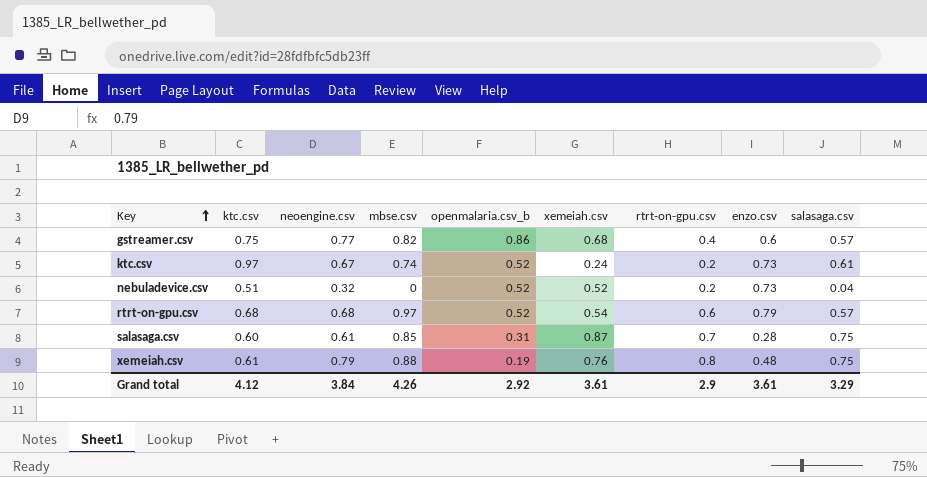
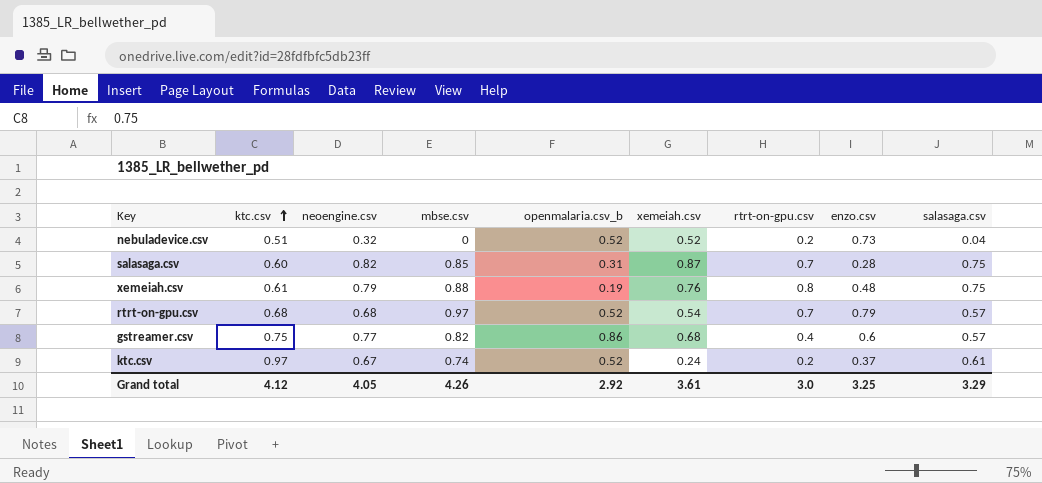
row order: Key ascending -> ktc.csv ascending
salasaga.csv | neoengine.csv: 0.61 -> 0.82
rtrt-on-gpu.csv | rtrt-on-gpu.csv: 0.6 -> 0.7
ktc.csv | enzo.csv: 0.73 -> 0.37
Grand total | neoengine.csv: 3.84 -> 4.05
Grand total | rtrt-on-gpu.csv: 2.9 -> 3.0
Grand total | enzo.csv: 3.61 -> 3.25

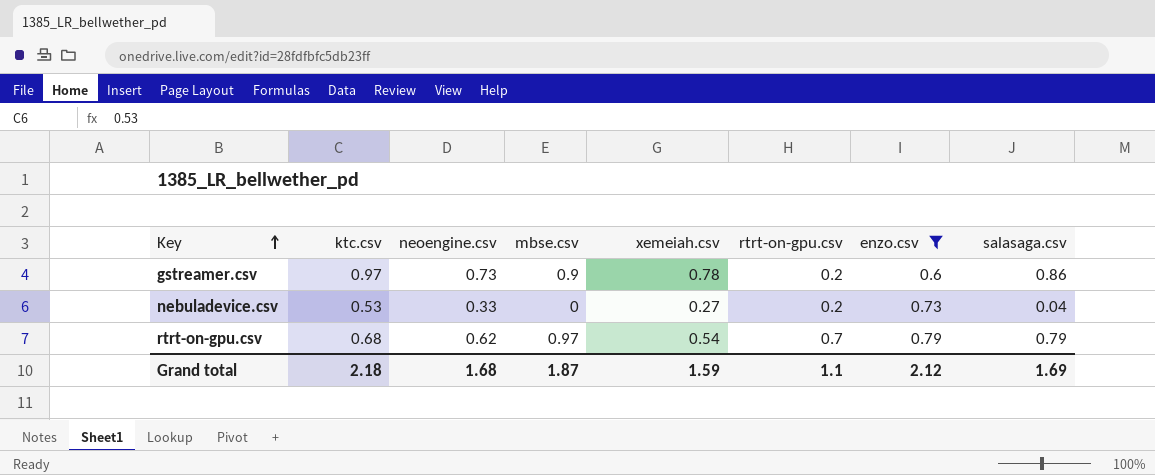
filter: none -> enzo.csv >= 0.6
row order: ktc.csv ascending -> Key ascending
column openmalaria.csv_b | position: 5 -> none
gstreamer.csv | ktc.csv: 0.75 -> 0.97
gstreamer.csv | neoengine.csv: 0.77 -> 0.73
gstreamer.csv | mbse.csv: 0.82 -> 0.9
gstreamer.csv | xemeiah.csv: 0.68 -> 0.78
gstreamer.csv | rtrt-on-gpu.csv: 0.4 -> 0.2
gstreamer.csv | salasaga.csv: 0.57 -> 0.86
nebuladevice.csv | ktc.csv: 0.51 -> 0.53
nebuladevice.csv | neoengine.csv: 0.32 -> 0.33
nebuladevice.csv | xemeiah.csv: 0.52 -> 0.27
rtrt-on-gpu.csv | neoengine.csv: 0.68 -> 0.62
rtrt-on-gpu.csv | salasaga.csv: 0.57 -> 0.79
Grand total | ktc.csv: 4.12 -> 2.18
Grand total | neoengine.csv: 4.05 -> 1.68
Grand total | mbse.csv: 4.26 -> 1.87
Grand total | xemeiah.csv: 3.61 -> 1.59
Grand total | rtrt-on-gpu.csv: 3.0 -> 1.1
Grand total | enzo.csv: 3.25 -> 2.12
Grand total | salasaga.csv: 3.29 -> 1.69

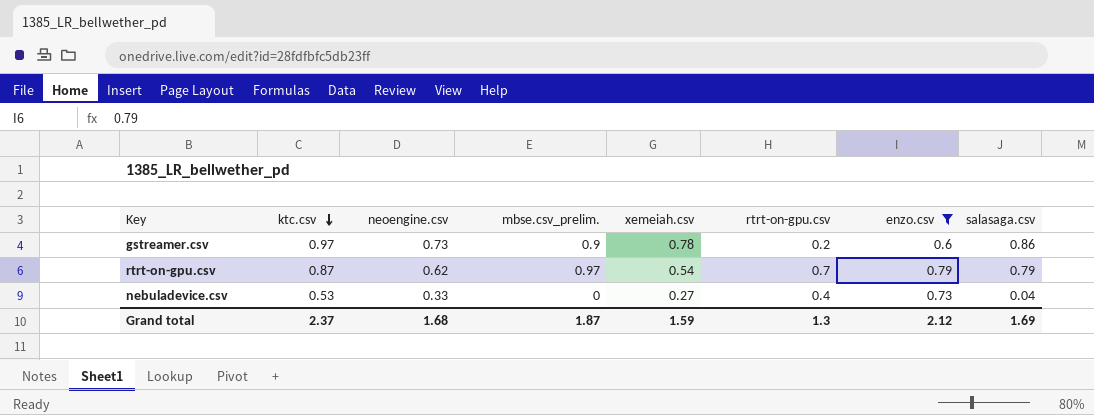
row order: Key ascending -> ktc.csv descending
column name: mbse.csv -> mbse.csv_prelim.
rtrt-on-gpu.csv | ktc.csv: 0.68 -> 0.87
nebuladevice.csv | rtrt-on-gpu.csv: 0.2 -> 0.4
Grand total | ktc.csv: 2.18 -> 2.37
Grand total | rtrt-on-gpu.csv: 1.1 -> 1.3

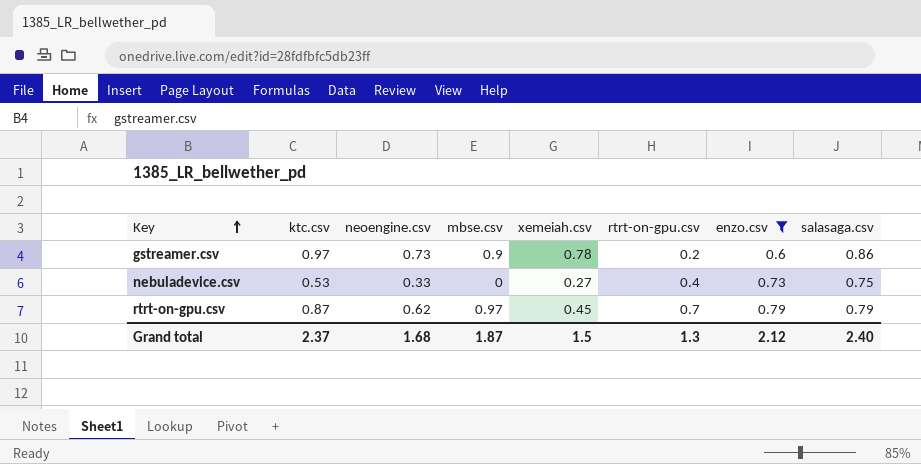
row order: ktc.csv descending -> Key ascending
column name: mbse.csv_prelim. -> mbse.csv
nebuladevice.csv | salasaga.csv: 0.04 -> 0.75
rtrt-on-gpu.csv | xemeiah.csv: 0.54 -> 0.45
Grand total | xemeiah.csv: 1.59 -> 1.5
Grand total | salasaga.csv: 1.69 -> 2.40

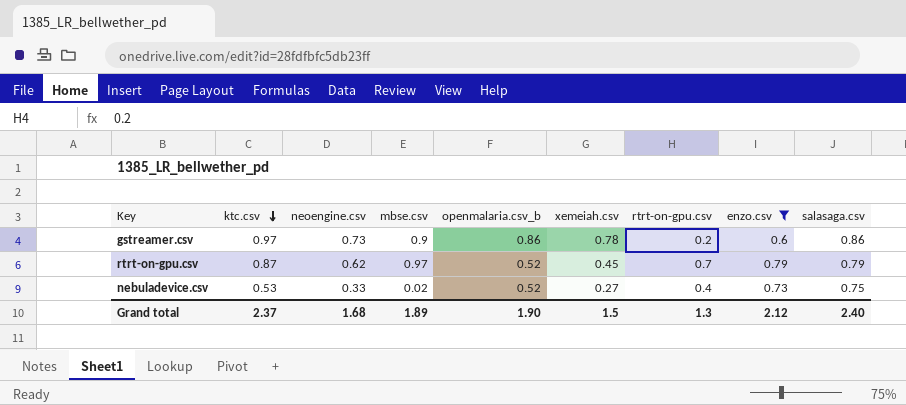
row order: Key ascending -> ktc.csv descending
column openmalaria.csv_b | position: none -> 5
nebuladevice.csv | mbse.csv: 0 -> 0.02
Grand total | mbse.csv: 1.87 -> 1.89

